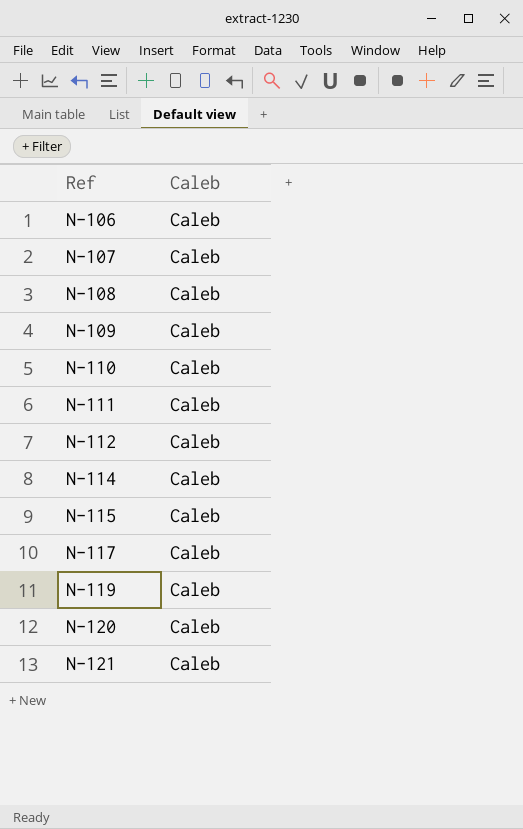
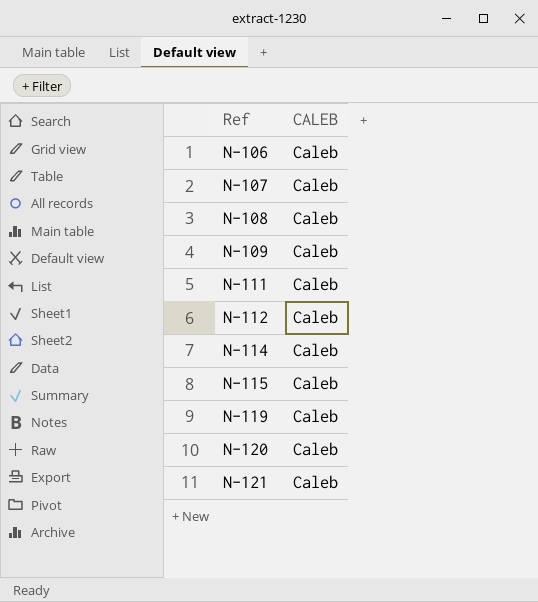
column name: Caleb -> CALEB
row N-110: Caleb -> none
row N-117: Caleb -> none

